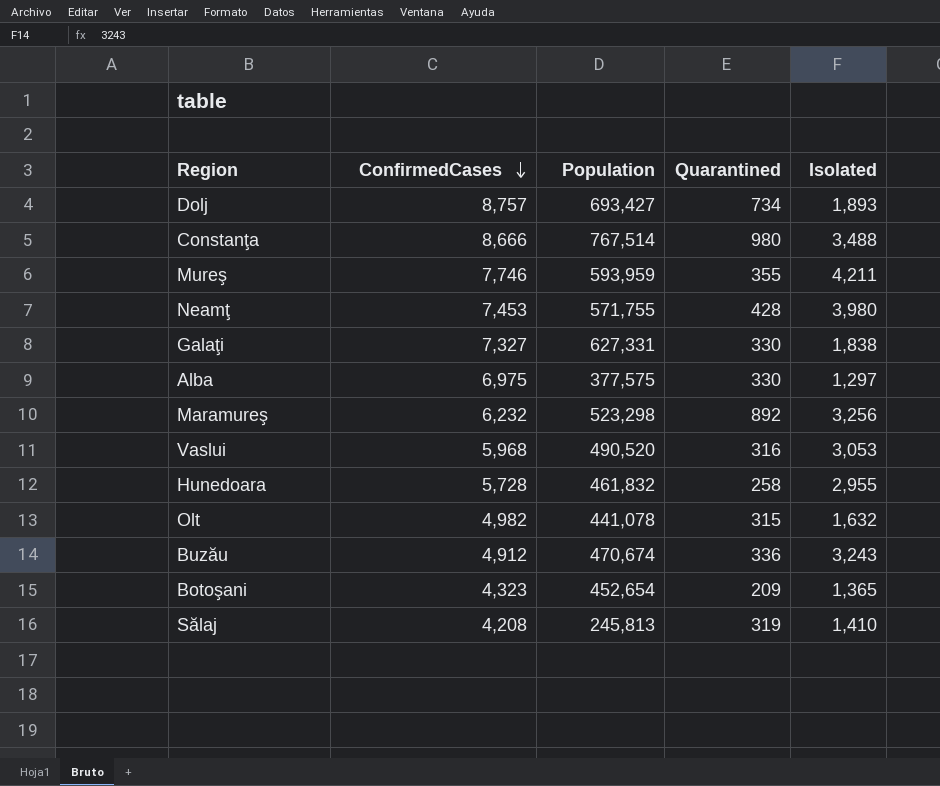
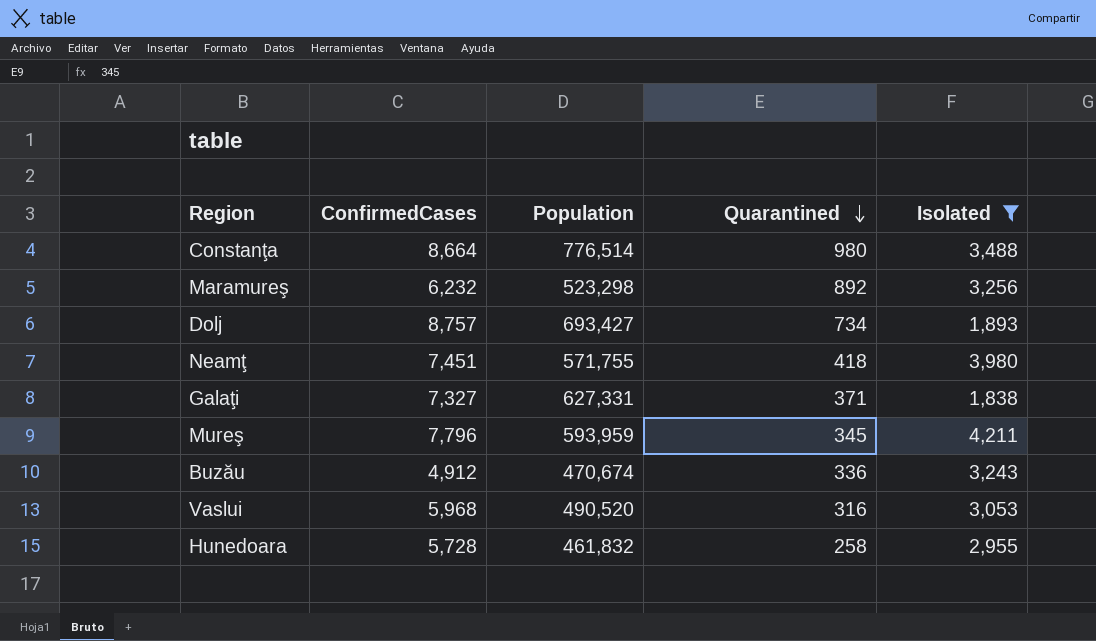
filter: none -> Isolated >= 1,838
row order: ConfirmedCases descending -> Quarantined descending
Constanţa | ConfirmedCases: 8,666 -> 8,664
Constanţa | Population: 767,514 -> 776,514
Neamţ | ConfirmedCases: 7,453 -> 7,451
Neamţ | Quarantined: 428 -> 418
Galaţi | Quarantined: 330 -> 371
Mureş | ConfirmedCases: 7,746 -> 7,796
Mureş | Quarantined: 355 -> 345

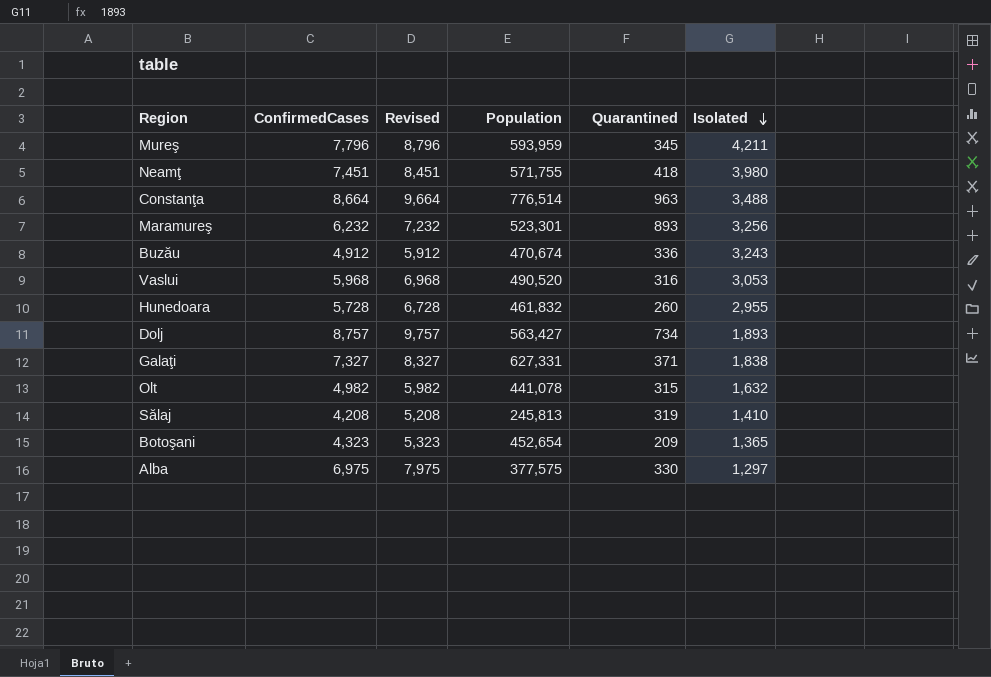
filter: Isolated >= 1,838 -> none
row order: Quarantined descending -> Isolated descending
column Revised | formula: none -> [ConfirmedCases] + 1000
Constanţa | Quarantined: 980 -> 963
Maramureş | Population: 523,298 -> 523,301
Maramureş | Quarantined: 892 -> 893
Hunedoara | Quarantined: 258 -> 260
Dolj | Population: 693,427 -> 563,427

